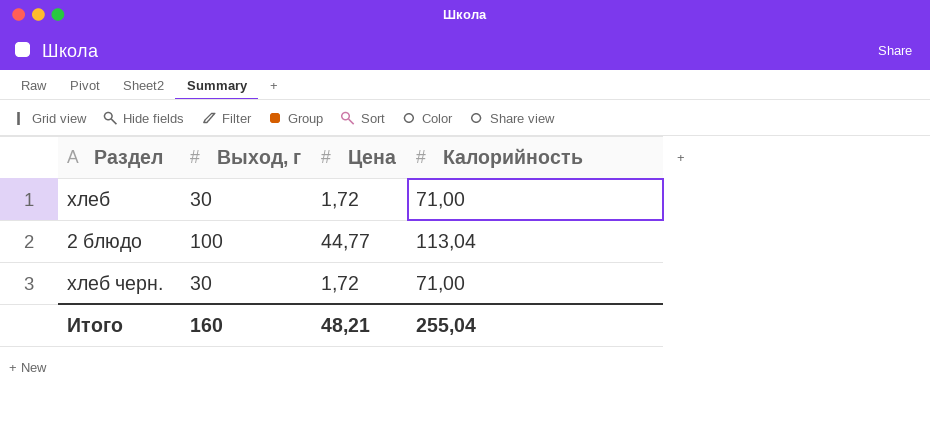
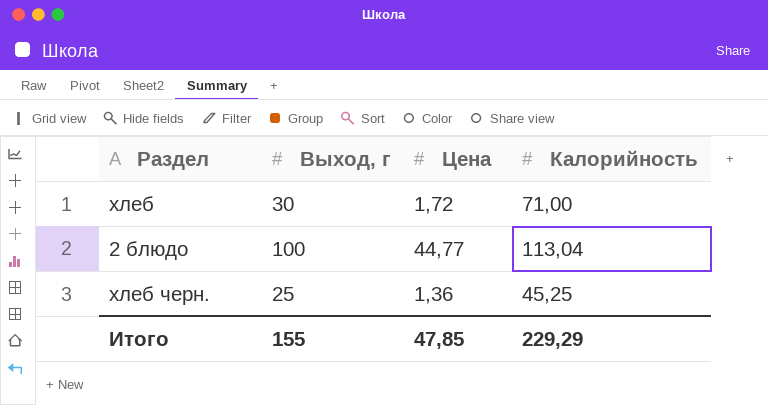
хлеб черн. | Выход, г: 30 -> 25
хлеб черн. | Цена: 1,72 -> 1,36
хлеб черн. | Калорийность: 71,00 -> 45,25
Итого | Выход, г: 160 -> 155
Итого | Цена: 48,21 -> 47,85
Итого | Калорийность: 255,04 -> 229,29

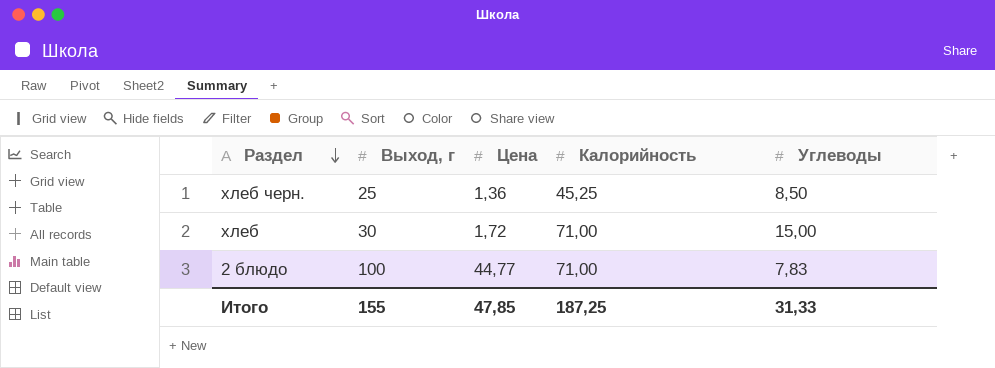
row order: none -> Раздел descending
column Углеводы | position: none -> 5
2 блюдо | Калорийность: 113,04 -> 71,00
Итого | Калорийность: 229,29 -> 187,25

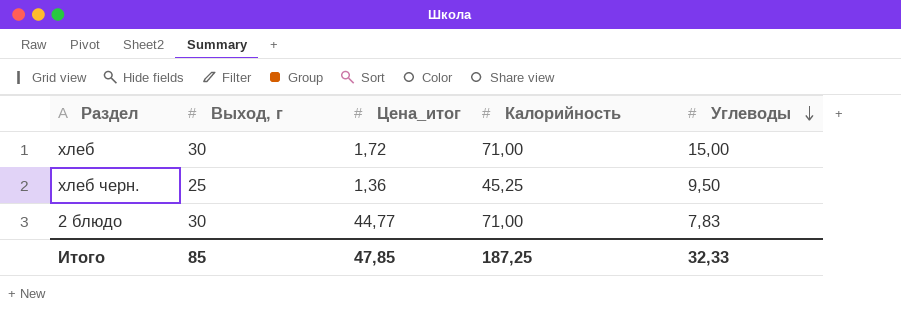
row order: Раздел descending -> Углеводы descending
column name: Цена -> Цена_итог
хлеб черн. | Углеводы: 8,50 -> 9,50
2 блюдо | Выход, г: 100 -> 30
Итого | Выход, г: 155 -> 85
Итого | Углеводы: 31,33 -> 32,33

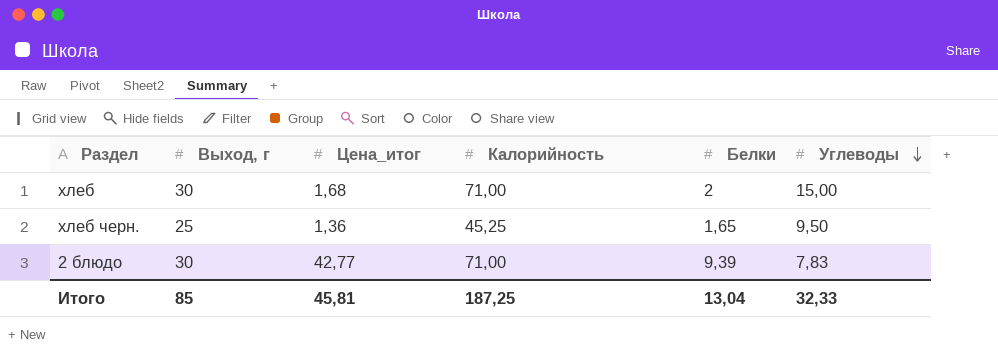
column Белки | position: none -> 5
хлеб | Цена_итог: 1,72 -> 1,68
2 блюдо | Цена_итог: 44,77 -> 42,77
Итого | Цена_итог: 47,85 -> 45,81

